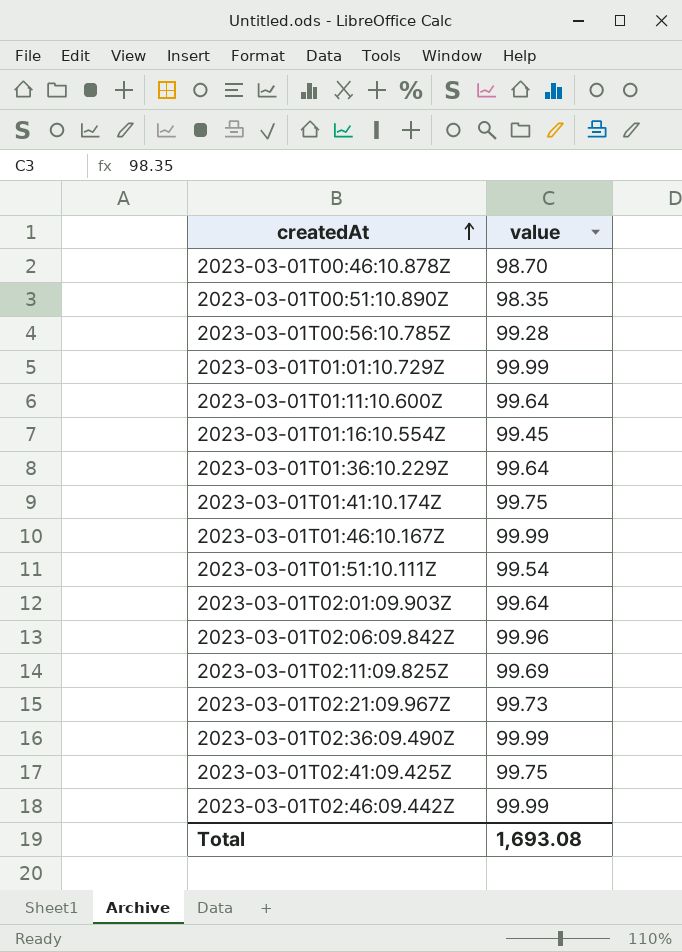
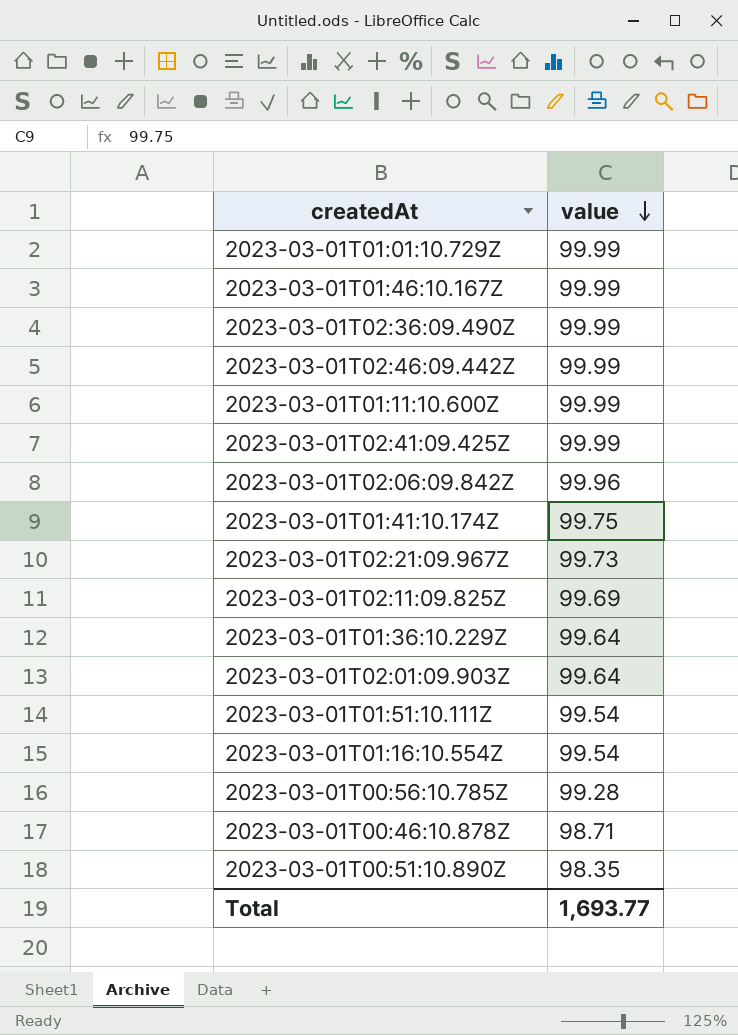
row order: createdAt ascending -> value descending
2023-03-01T01:11:10.600Z | value: 99.64 -> 99.99
2023-03-01T02:41:09.425Z | value: 99.75 -> 99.99
2023-03-01T01:16:10.554Z | value: 99.45 -> 99.54
2023-03-01T00:46:10.878Z | value: 98.70 -> 98.71
Total | value: 1,693.08 -> 1,693.77

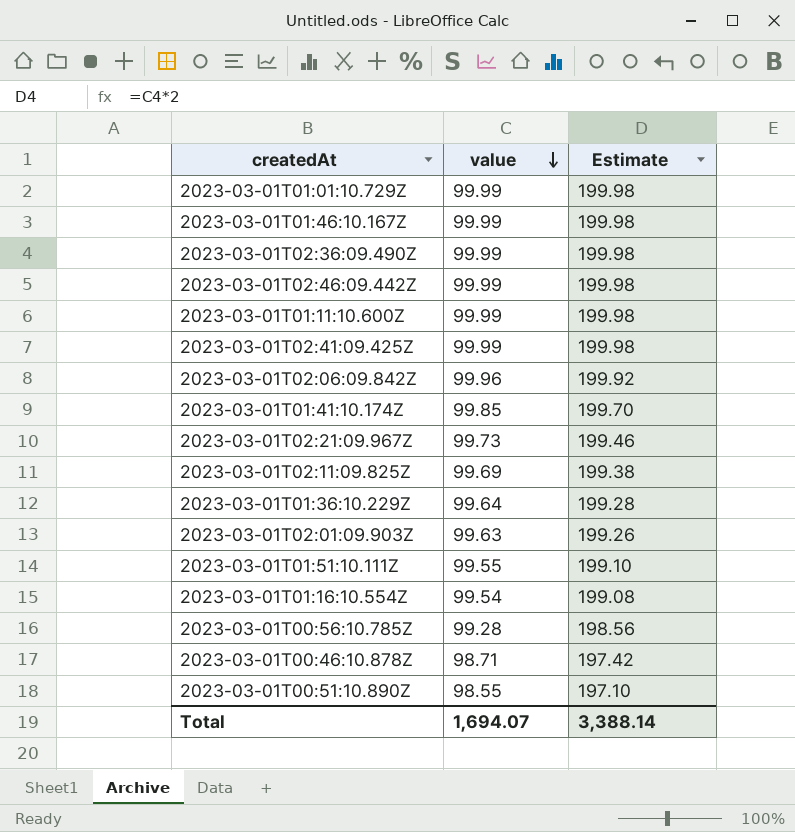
column Estimate | formula: none -> [value] * 2
2023-03-01T01:41:10.174Z | value: 99.75 -> 99.85
2023-03-01T02:01:09.903Z | value: 99.64 -> 99.63
2023-03-01T01:51:10.111Z | value: 99.54 -> 99.55
2023-03-01T00:51:10.890Z | value: 98.35 -> 98.55
Total | value: 1,693.77 -> 1,694.07

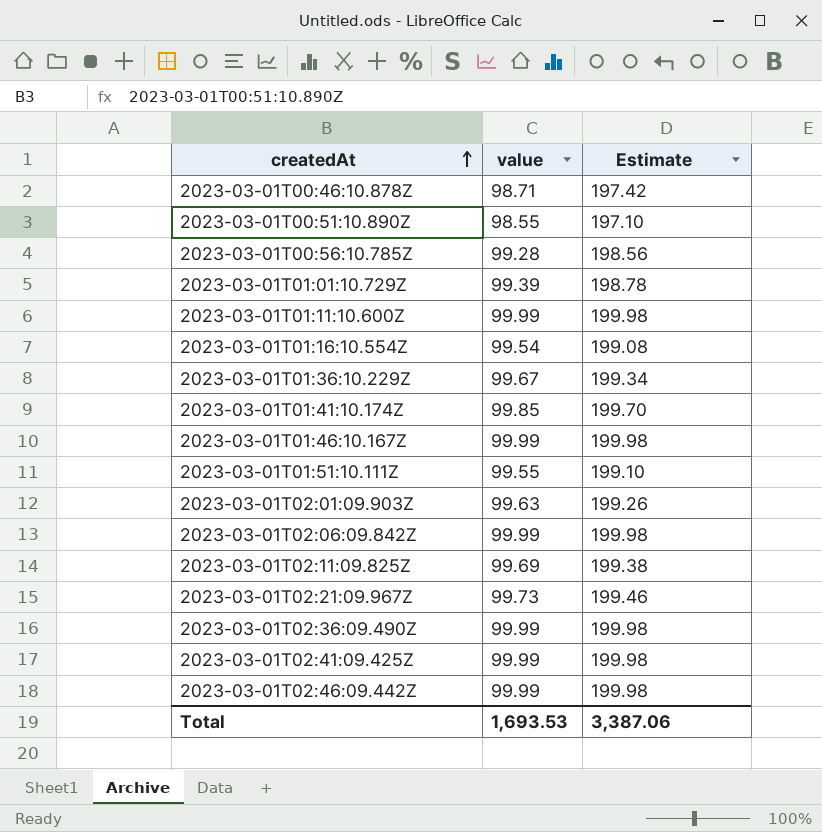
row order: value descending -> createdAt ascending
2023-03-01T01:01:10.729Z | value: 99.99 -> 99.39
2023-03-01T01:01:10.729Z | Estimate: 199.98 -> 198.78
2023-03-01T01:36:10.229Z | value: 99.64 -> 99.67
2023-03-01T01:36:10.229Z | Estimate: 199.28 -> 199.34
2023-03-01T02:06:09.842Z | value: 99.96 -> 99.99
2023-03-01T02:06:09.842Z | Estimate: 199.92 -> 199.98
Total | value: 1,694.07 -> 1,693.53
Total | Estimate: 3,388.14 -> 3,387.06

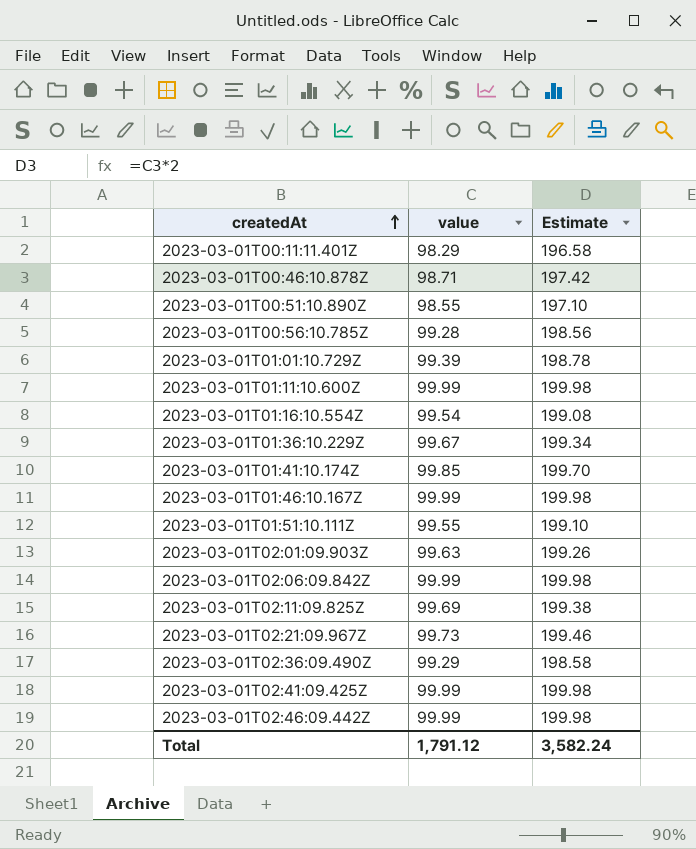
row 2023-03-01T00:11:11.401Z: none -> 98.29 | 196.58
2023-03-01T02:36:09.490Z | value: 99.99 -> 99.29
2023-03-01T02:36:09.490Z | Estimate: 199.98 -> 198.58
Total | value: 1,693.53 -> 1,791.12
Total | Estimate: 3,387.06 -> 3,582.24

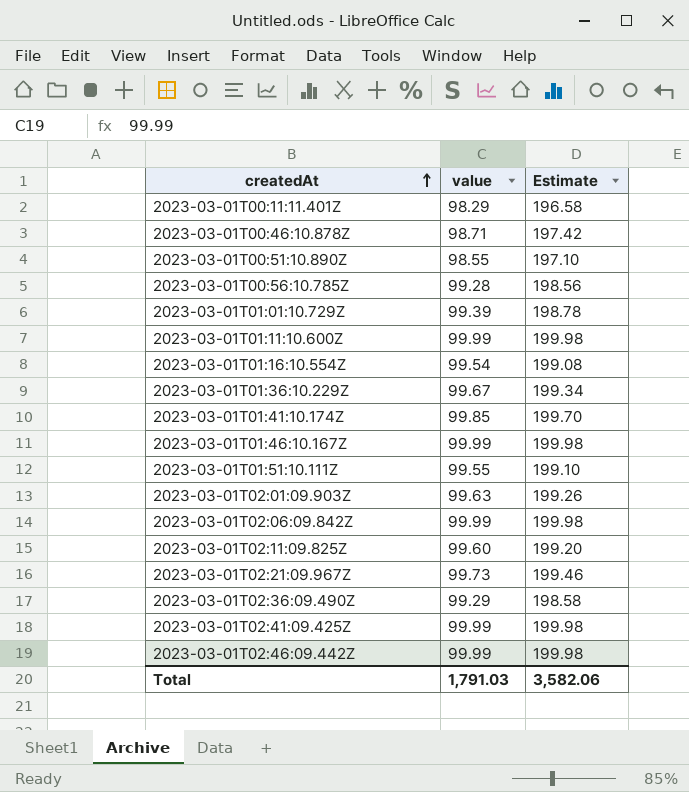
2023-03-01T02:11:09.825Z | value: 99.69 -> 99.60
2023-03-01T02:11:09.825Z | Estimate: 199.38 -> 199.20
Total | value: 1,791.12 -> 1,791.03
Total | Estimate: 3,582.24 -> 3,582.06

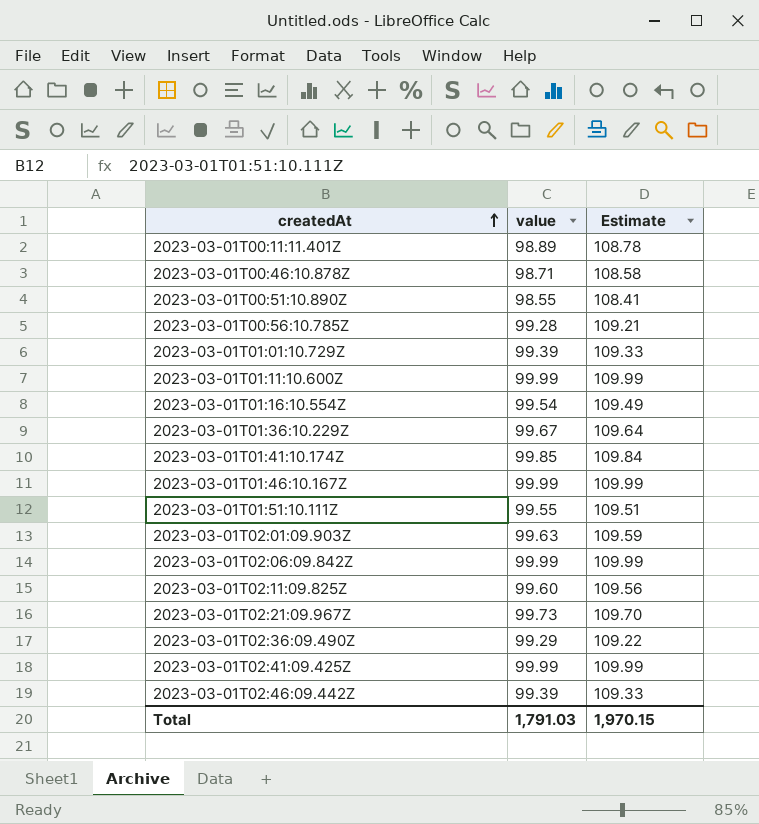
column Estimate | formula: [value] * 2 -> [value] * 1.1
2023-03-01T00:11:11.401Z | value: 98.29 -> 98.89
2023-03-01T02:46:09.442Z | value: 99.99 -> 99.39
Total | Estimate: 3,582.06 -> 1,970.15

